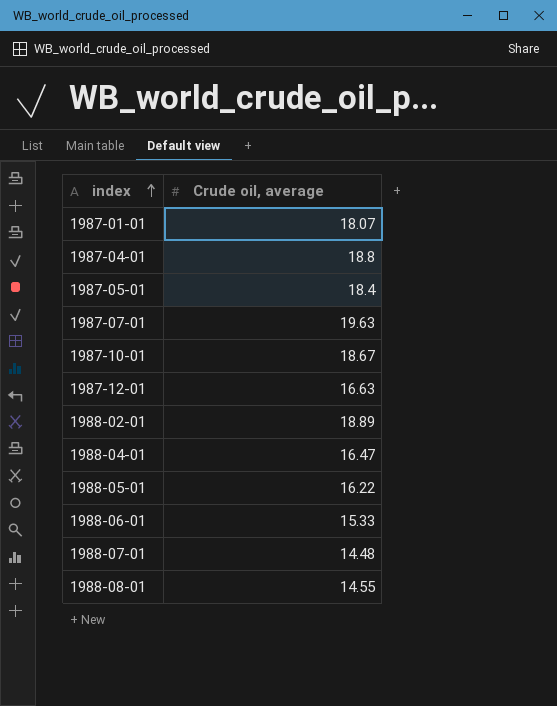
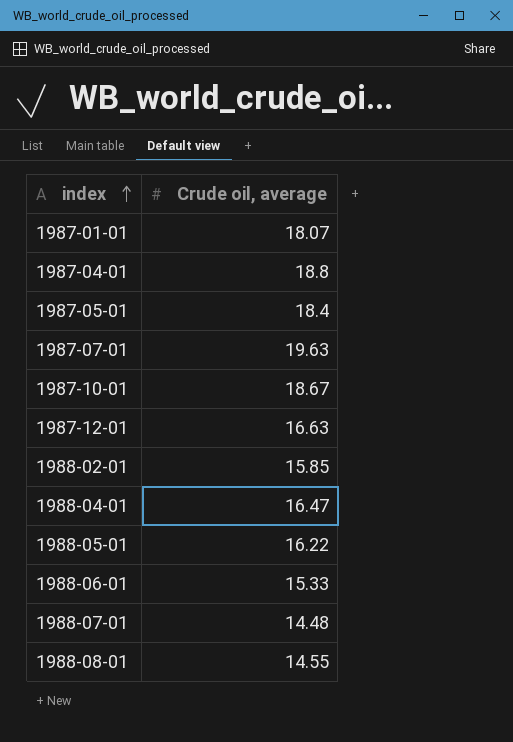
1988-02-01 | Crude oil, average: 18.89 -> 15.85

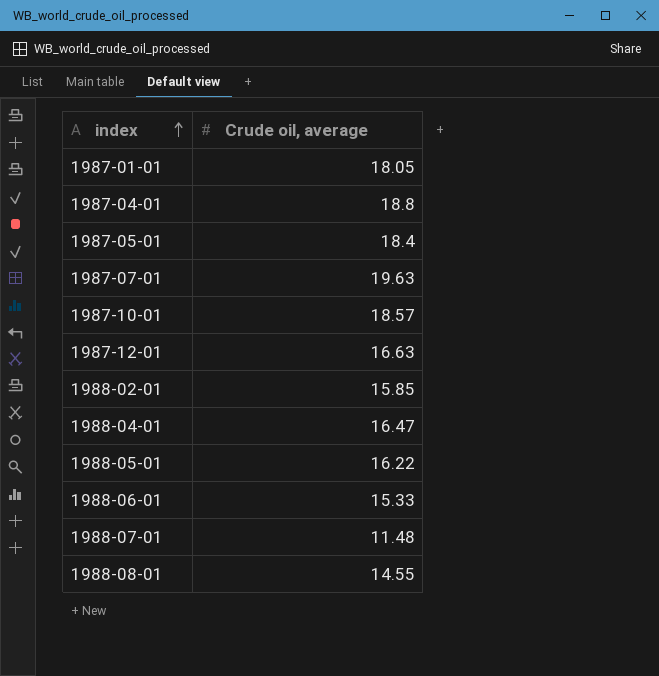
1987-01-01 | Crude oil, average: 18.07 -> 18.05
1987-10-01 | Crude oil, average: 18.67 -> 18.57
1988-07-01 | Crude oil, average: 14.48 -> 11.48

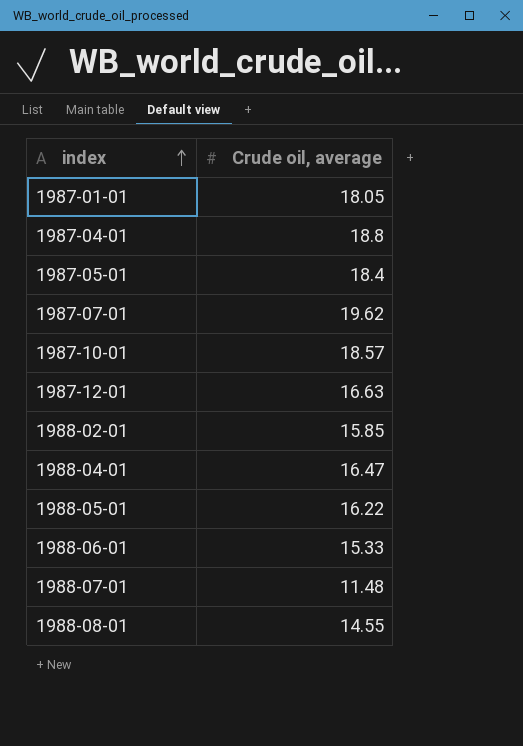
1987-07-01 | Crude oil, average: 19.63 -> 19.62

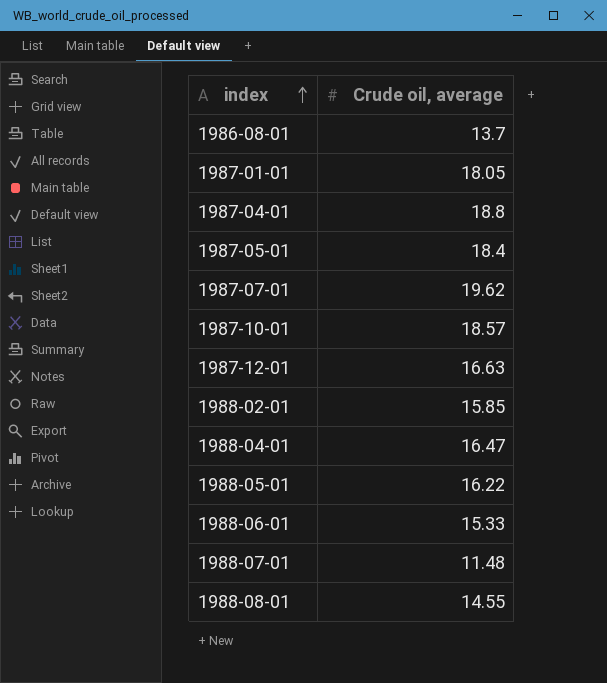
row 1986-08-01: none -> 13.7

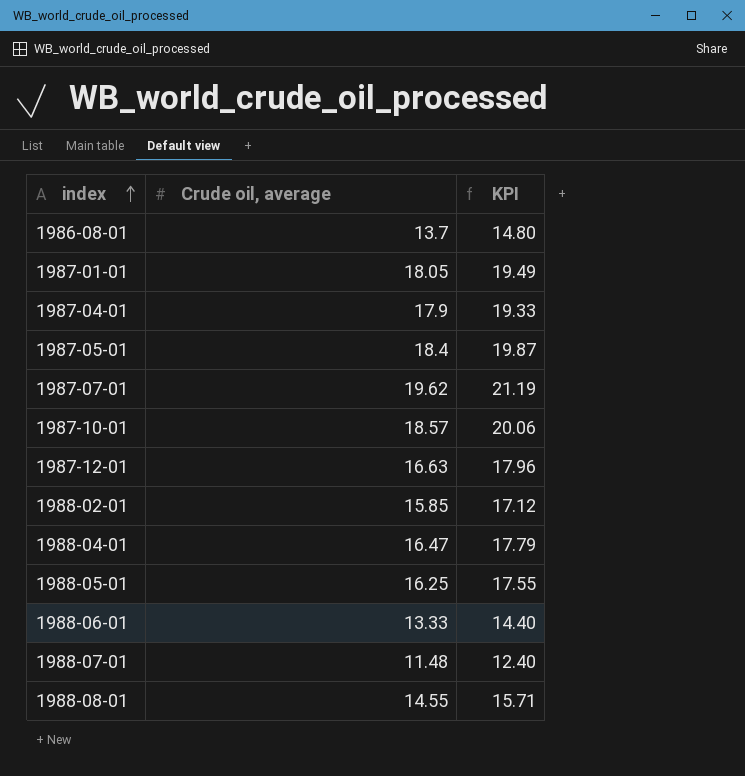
column KPI | formula: none -> [Crude oil, average] * 1.08
1987-04-01 | Crude oil, average: 18.8 -> 17.9
1988-05-01 | Crude oil, average: 16.22 -> 16.25
1988-06-01 | Crude oil, average: 15.33 -> 13.33

